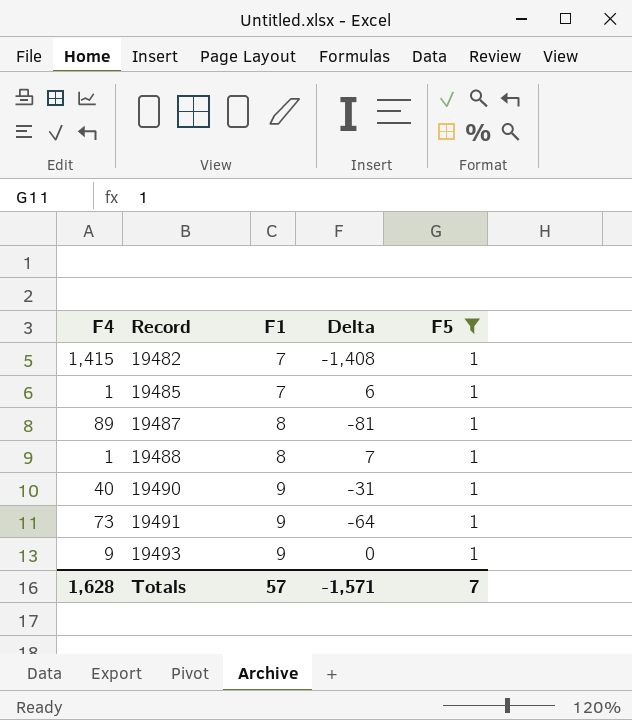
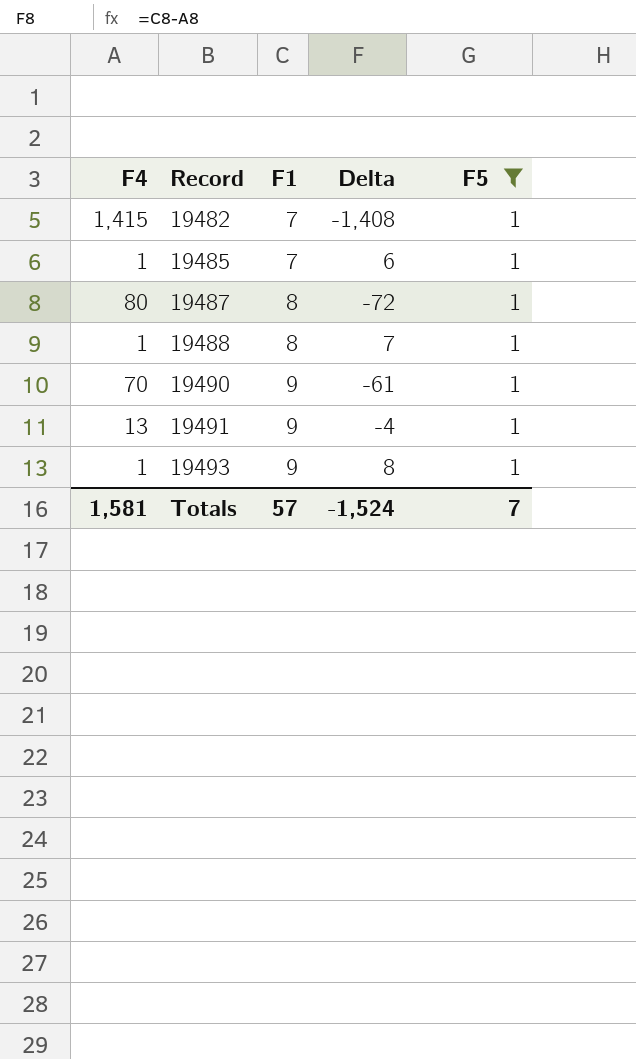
19487 | F4: 89 -> 80
19487 | Delta: -81 -> -72
19490 | F4: 40 -> 70
19490 | Delta: -31 -> -61
19491 | F4: 73 -> 13
19491 | Delta: -64 -> -4
19493 | F4: 9 -> 1
19493 | Delta: 0 -> 8
Totals | F4: 1,628 -> 1,581
Totals | Delta: -1,571 -> -1,524

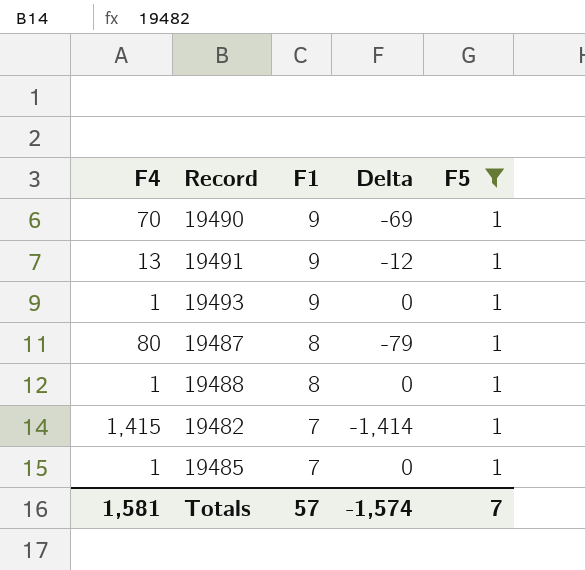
row order: Record ascending -> F1 descending
column Delta | formula: [F1] - [F4] -> [F5] - [F4]
Totals | Delta: -1,524 -> -1,574

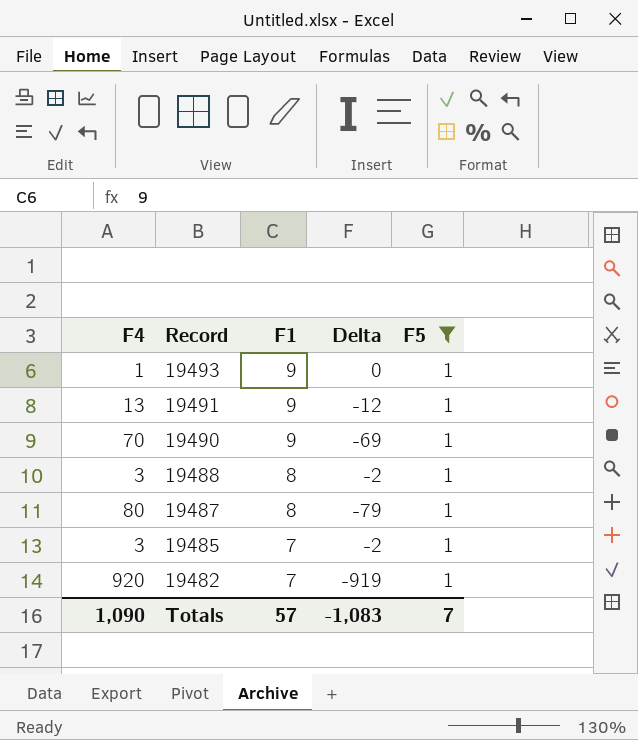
row order: F1 descending -> Record descending
19488 | F4: 1 -> 3
19488 | Delta: 0 -> -2
19485 | F4: 1 -> 3
19485 | Delta: 0 -> -2
19482 | F4: 1,415 -> 920
19482 | Delta: -1,414 -> -919
Totals | F4: 1,581 -> 1,090
Totals | Delta: -1,574 -> -1,083

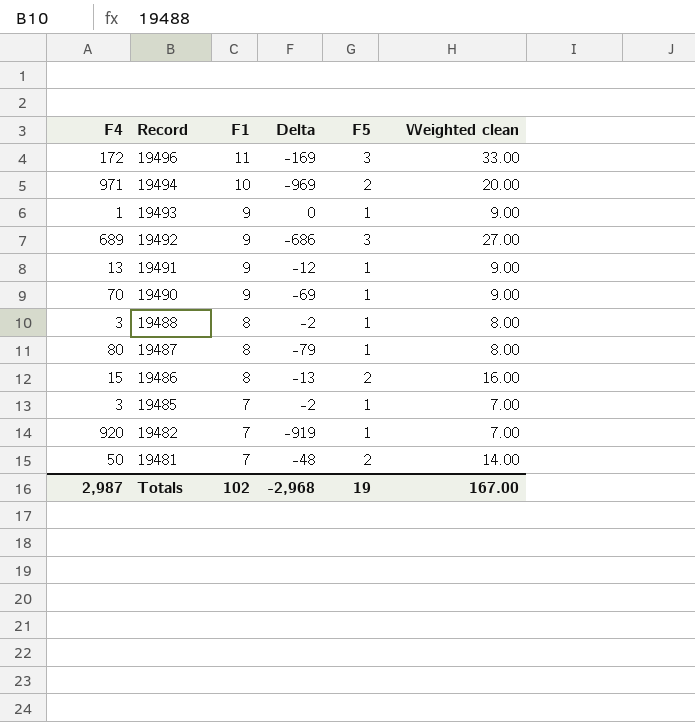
filter: F5 = 1 -> none
column Weighted clean | formula: none -> [F1] * [F5]
Totals | F4: 1,090 -> 2,987
Totals | F1: 57 -> 102
Totals | Delta: -1,083 -> -2,968
Totals | F5: 7 -> 19

